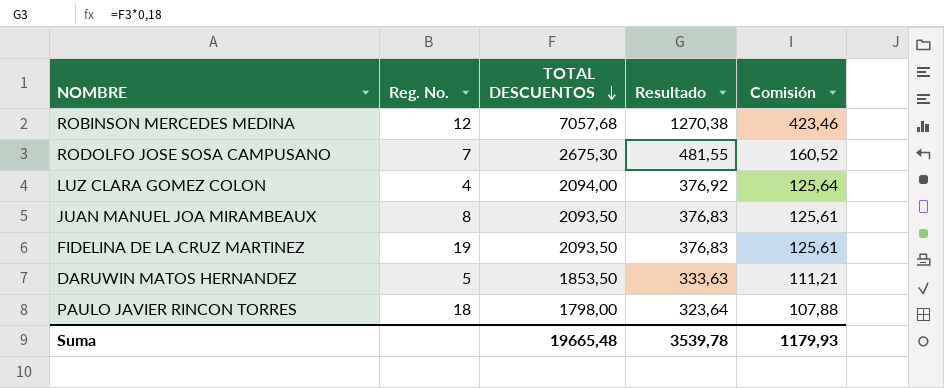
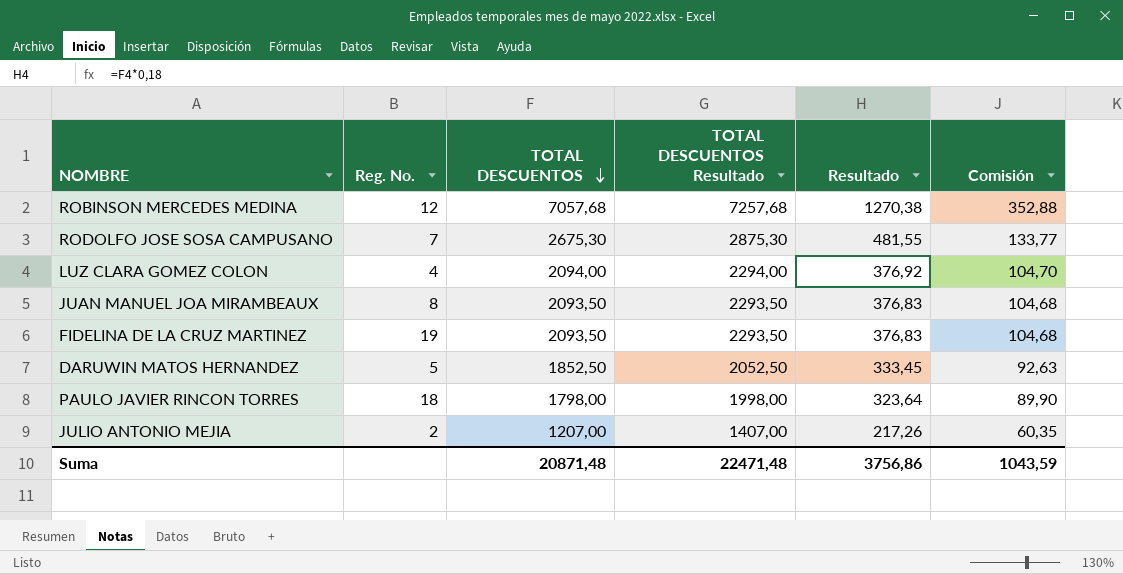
column TOTAL DESCUENTOS Resultado | formula: none -> [TOTAL DESCUENTOS] + 200
column Comisión | formula: [TOTAL DESCUENTOS] * 0,06 -> [TOTAL DESCUENTOS] * 0,05
DARUWIN MATOS HERNANDEZ | TOTAL DESCUENTOS: 1853,50 -> 1852,50
DARUWIN MATOS HERNANDEZ | Resultado: 333,63 -> 333,45
row JULIO ANTONIO MEJIA: none -> 2 | 1207,00 | 1407,00 | 217,26 | 60,35
Suma | TOTAL DESCUENTOS: 19665,48 -> 20871,48
Suma | Resultado: 3539,78 -> 3756,86
Suma | Comisión: 1179,93 -> 1043,59

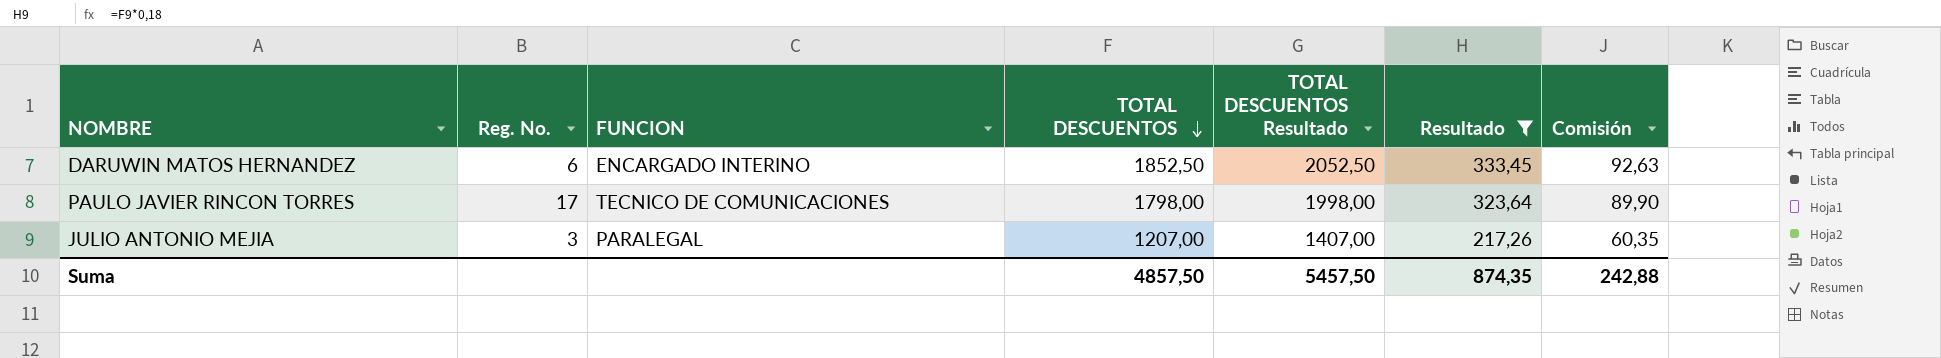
filter: none -> Resultado <= 333,45
column FUNCION | position: none -> 3
DARUWIN MATOS HERNANDEZ | Reg. No.: 5 -> 6
PAULO JAVIER RINCON TORRES | Reg. No.: 18 -> 17
JULIO ANTONIO MEJIA | Reg. No.: 2 -> 3
Suma | TOTAL DESCUENTOS: 20871,48 -> 4857,50
Suma | TOTAL DESCUENTOS Resultado: 22471,48 -> 5457,50
Suma | Resultado: 3756,86 -> 874,35
Suma | Comisión: 1043,59 -> 242,88

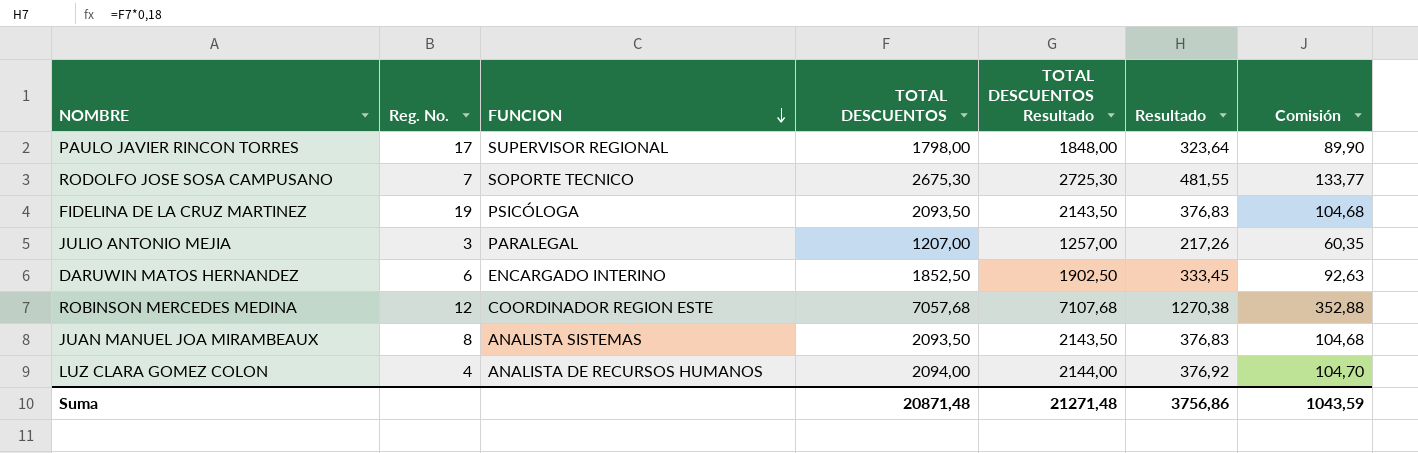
filter: Resultado <= 333,45 -> none
row order: TOTAL DESCUENTOS descending -> FUNCION descending
column TOTAL DESCUENTOS Resultado | formula: [TOTAL DESCUENTOS] + 200 -> [TOTAL DESCUENTOS] + 50
PAULO JAVIER RINCON TORRES | FUNCION: TECNICO DE COMUNICACIONES -> SUPERVISOR REGIONAL
Suma | TOTAL DESCUENTOS: 4857,50 -> 20871,48
Suma | TOTAL DESCUENTOS Resultado: 5457,50 -> 21271,48
Suma | Resultado: 874,35 -> 3756,86
Suma | Comisión: 242,88 -> 1043,59

